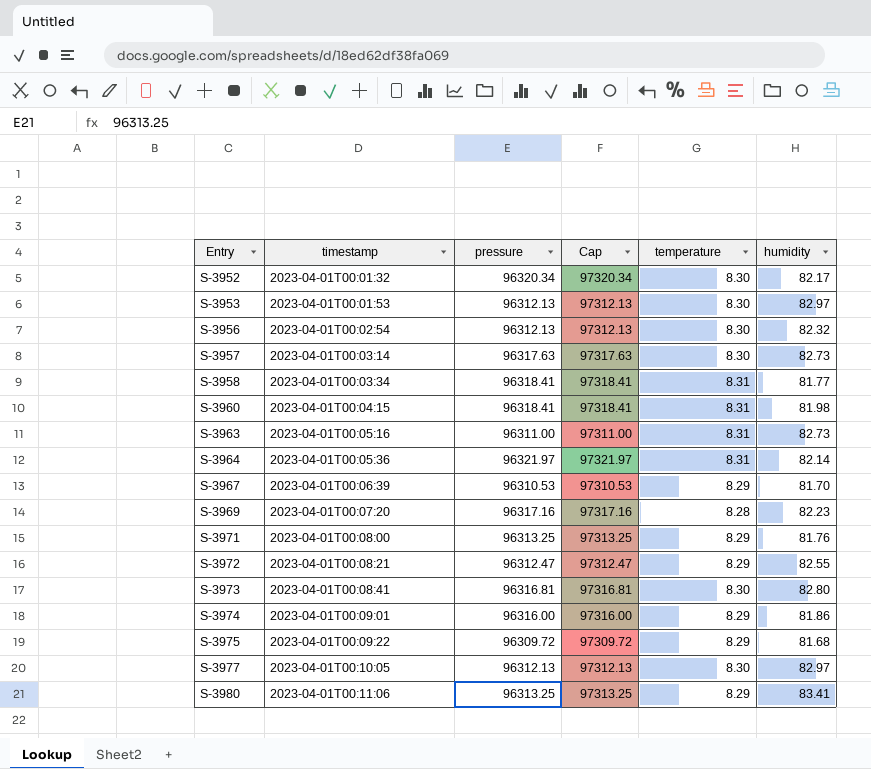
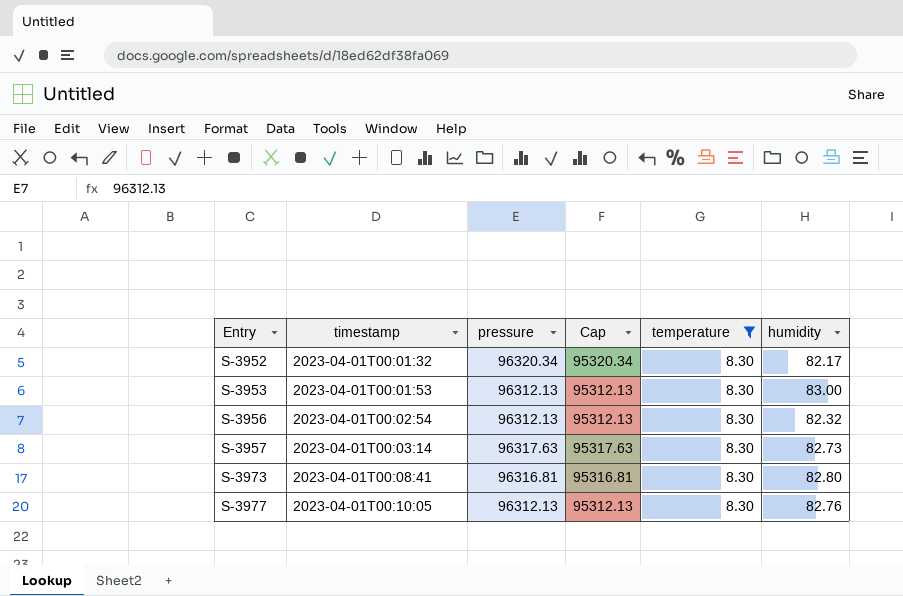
filter: none -> temperature = 8.30
column Cap | formula: [pressure] + 1000 -> [pressure] - 1000
S-3953 | humidity: 82.97 -> 83.00
S-3977 | humidity: 82.97 -> 82.76

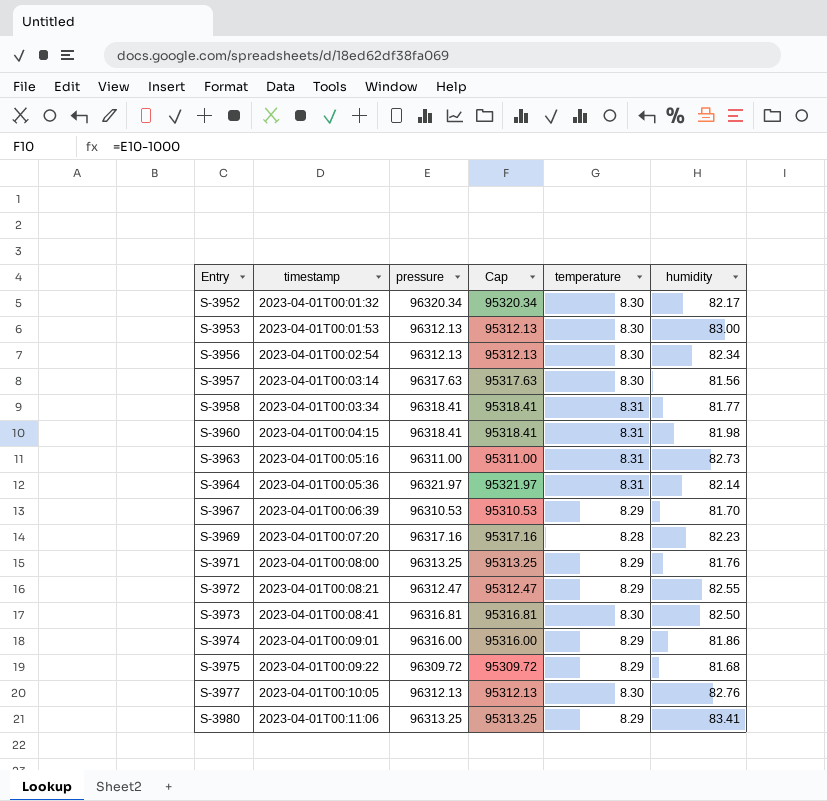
filter: temperature = 8.30 -> none
S-3956 | humidity: 82.32 -> 82.34
S-3957 | humidity: 82.73 -> 81.56
S-3973 | humidity: 82.80 -> 82.50

